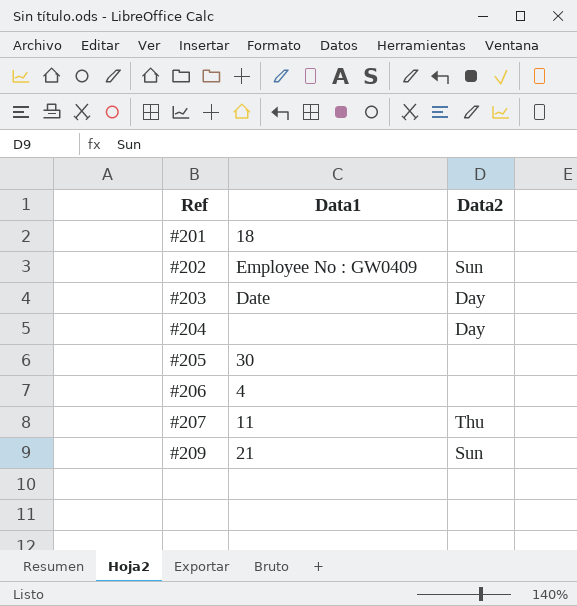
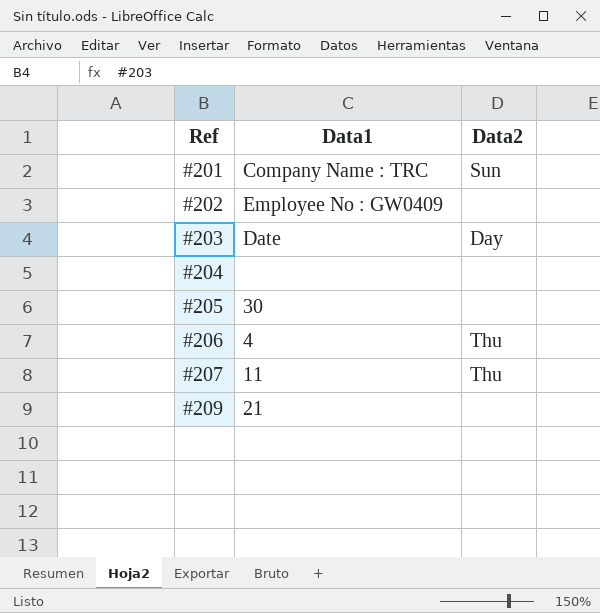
#201 | Data1: 18 -> Company Name : TRC
#201 | Data2: none -> Sun
#202 | Data2: Sun -> none
#204 | Data2: Day -> none
#206 | Data2: none -> Thu
#209 | Data2: Sun -> none

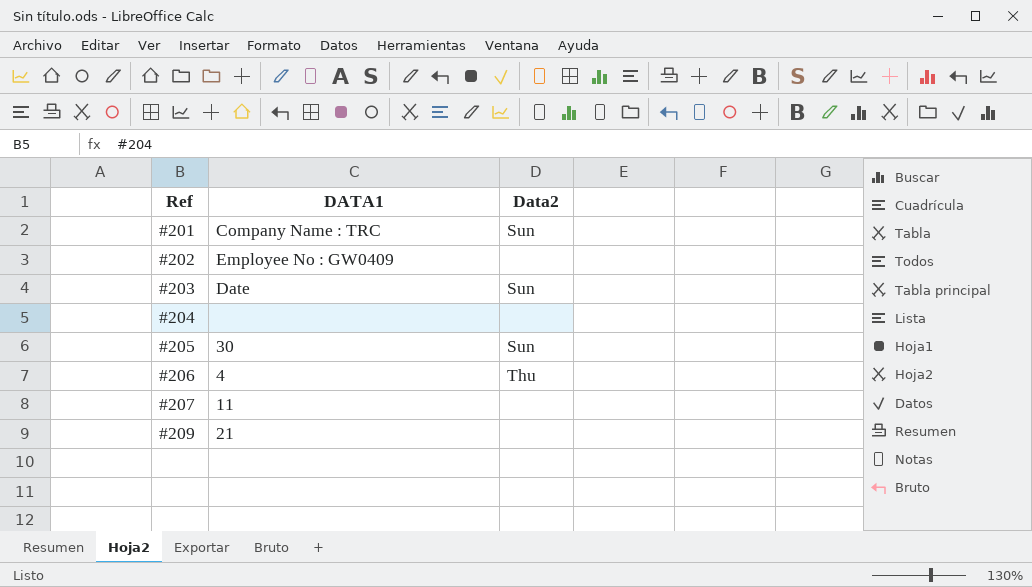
column name: Data1 -> DATA1
#203 | Data2: Day -> Sun
#205 | Data2: none -> Sun
#207 | Data2: Thu -> none

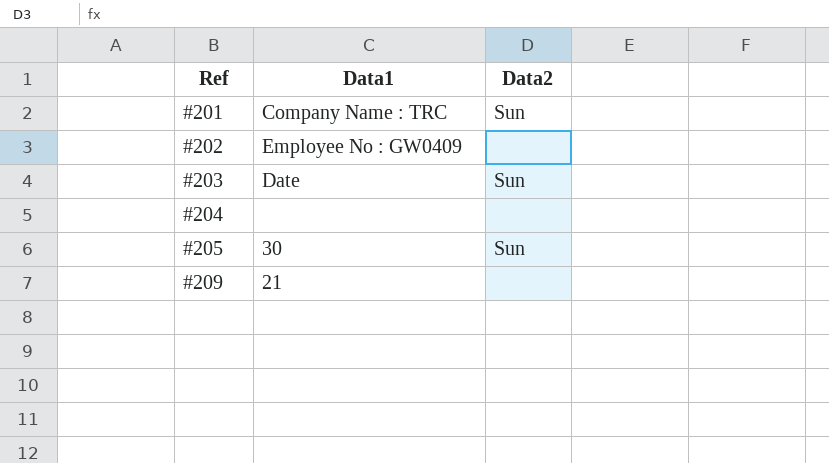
column name: DATA1 -> Data1
row #206: 4 | Thu -> none
row #207: 11 | none -> none

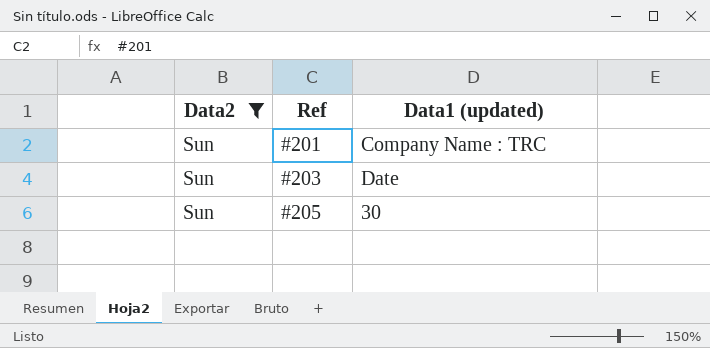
filter: none -> Data2 = Sun
column Data2 | position: 3 -> 1
column name: Data1 -> Data1 (updated)

